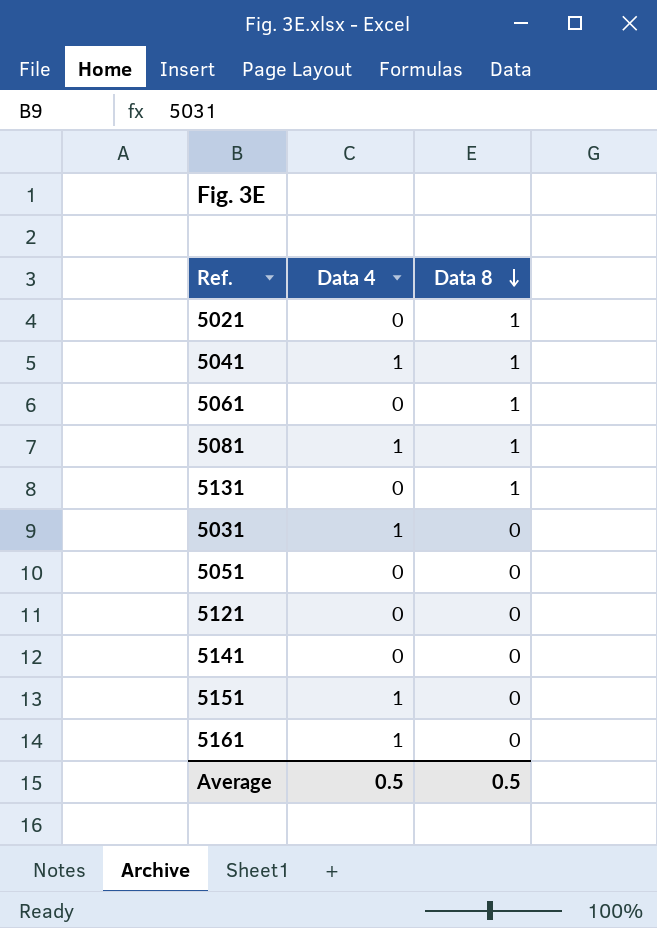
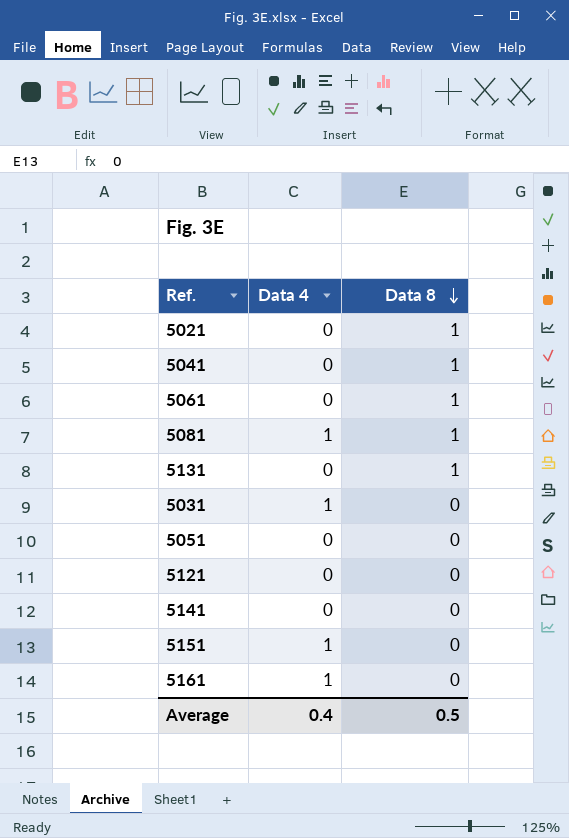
5041 | Data 4: 1 -> 0
Average | Data 4: 0.5 -> 0.4

